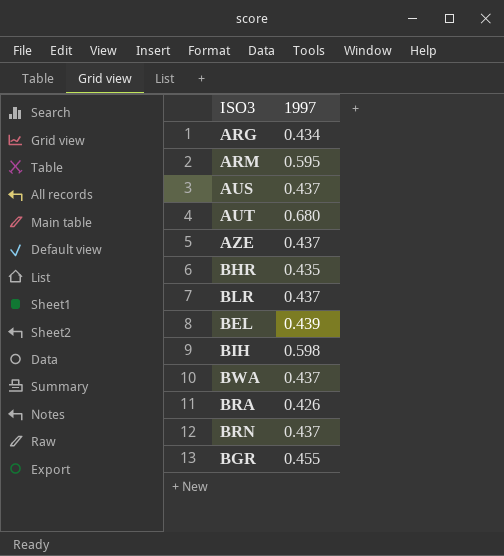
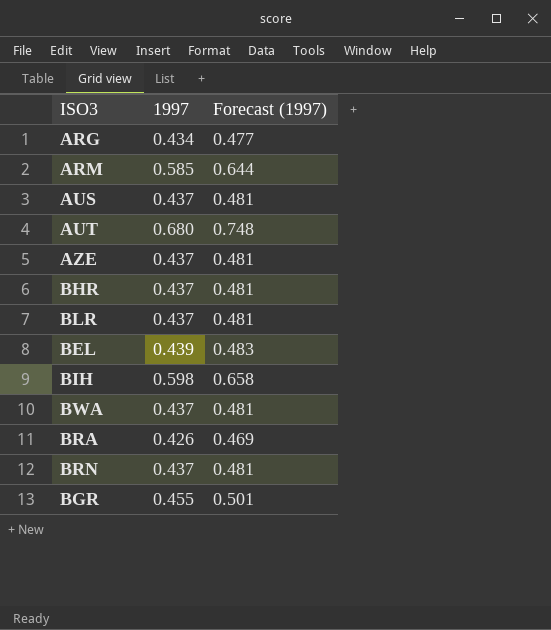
column Forecast (1997) | formula: none -> [1997] * 1.1
ARM | 1997: 0.595 -> 0.585
BHR | 1997: 0.435 -> 0.437

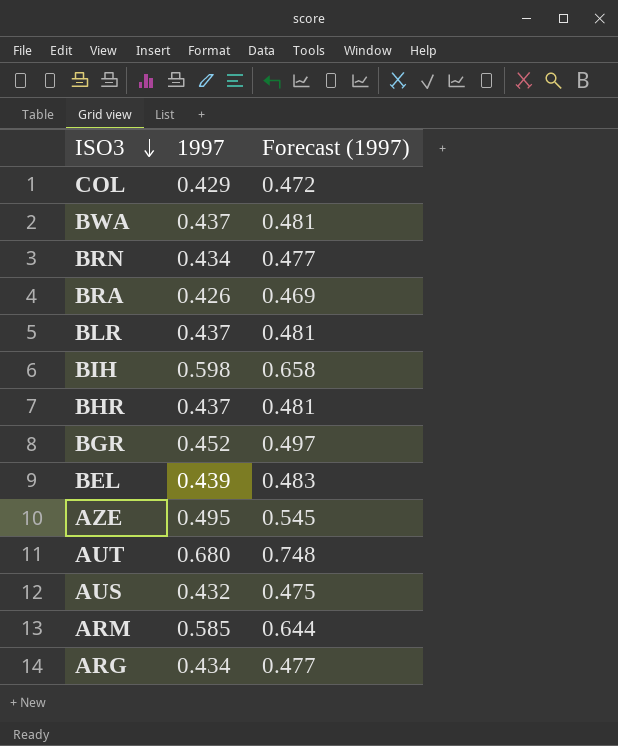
row order: none -> ISO3 descending
row COL: none -> 0.429 | 0.472
BRN | 1997: 0.437 -> 0.434
BRN | Forecast (1997): 0.481 -> 0.477
BGR | 1997: 0.455 -> 0.452
BGR | Forecast (1997): 0.501 -> 0.497
AZE | 1997: 0.437 -> 0.495
AZE | Forecast (1997): 0.481 -> 0.545
AUS | 1997: 0.437 -> 0.432
AUS | Forecast (1997): 0.481 -> 0.475

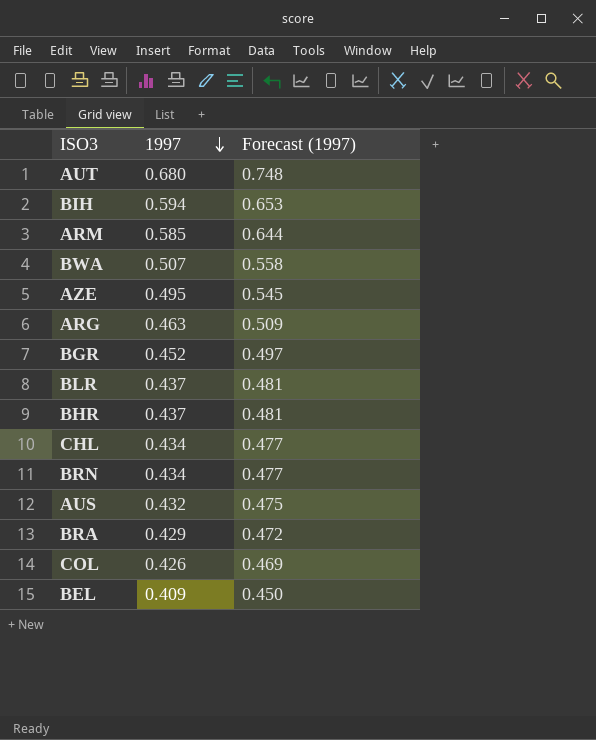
row order: ISO3 descending -> 1997 descending
BIH | 1997: 0.598 -> 0.594
BIH | Forecast (1997): 0.658 -> 0.653
BWA | 1997: 0.437 -> 0.507
BWA | Forecast (1997): 0.481 -> 0.558
ARG | 1997: 0.434 -> 0.463
ARG | Forecast (1997): 0.477 -> 0.509
row CHL: none -> 0.434 | 0.477
BRA | 1997: 0.426 -> 0.429
BRA | Forecast (1997): 0.469 -> 0.472
COL | 1997: 0.429 -> 0.426
COL | Forecast (1997): 0.472 -> 0.469
BEL | 1997: 0.439 -> 0.409
BEL | Forecast (1997): 0.483 -> 0.450

